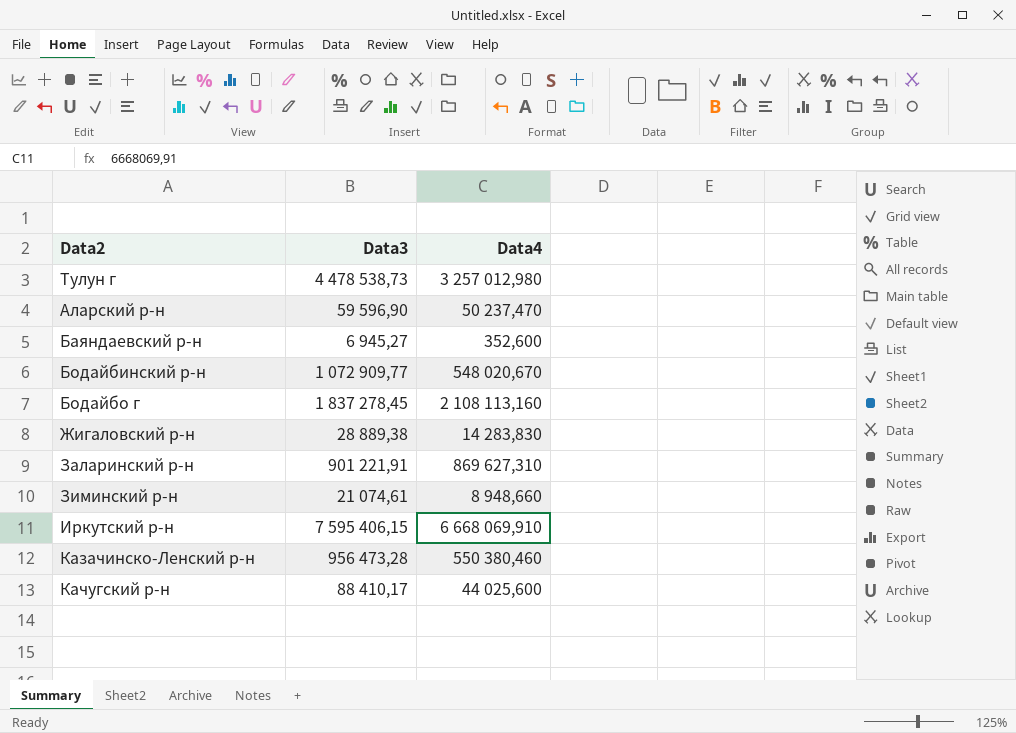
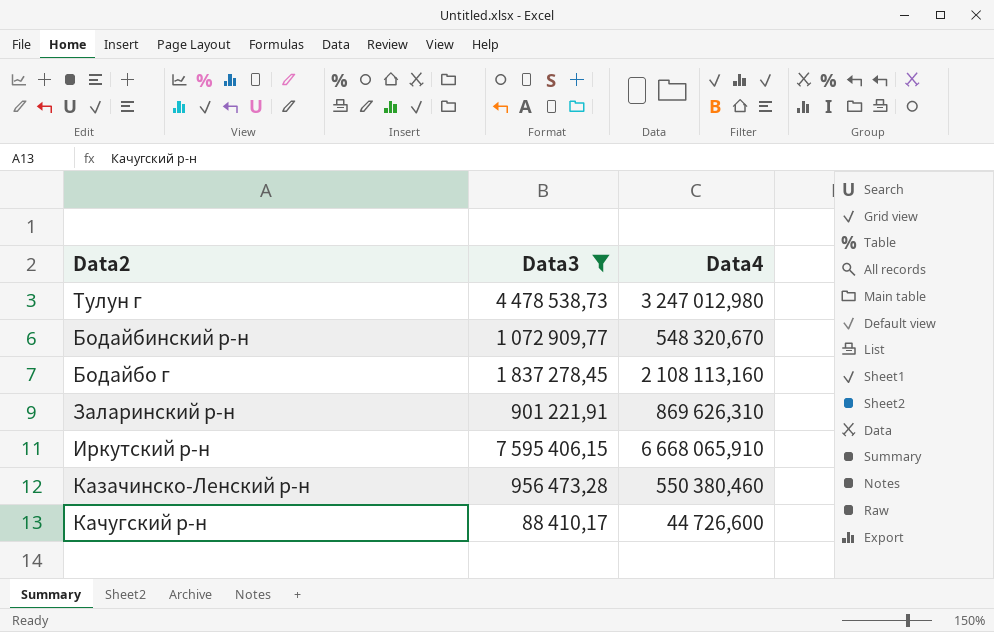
filter: none -> Data3 >= 88 410,17
Тулун г | Data4: 3 257 012,980 -> 3 247 012,980
Бодайбинский р-н | Data4: 548 020,670 -> 548 320,670
Заларинский р-н | Data4: 869 627,310 -> 869 626,310
Иркутский р-н | Data4: 6 668 069,910 -> 6 668 065,910
Качугский р-н | Data4: 44 025,600 -> 44 726,600

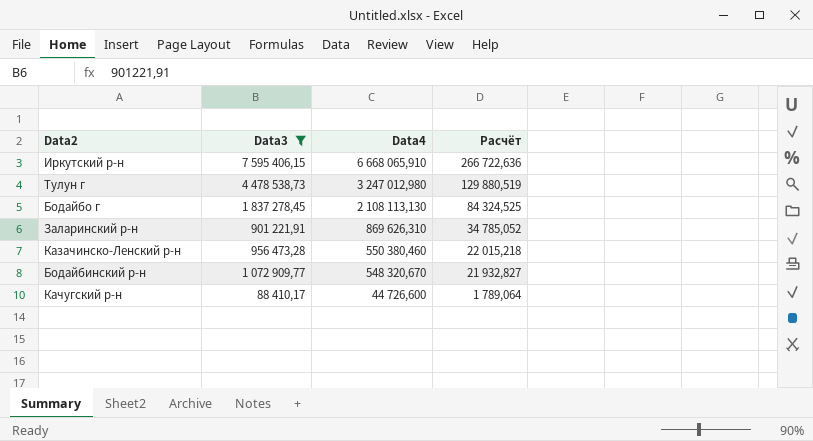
row order: none -> Data4 descending
column Расчёт | formula: none -> [Data4] * 0,04
Бодайбо г | Data4: 2 108 113,160 -> 2 108 113,130

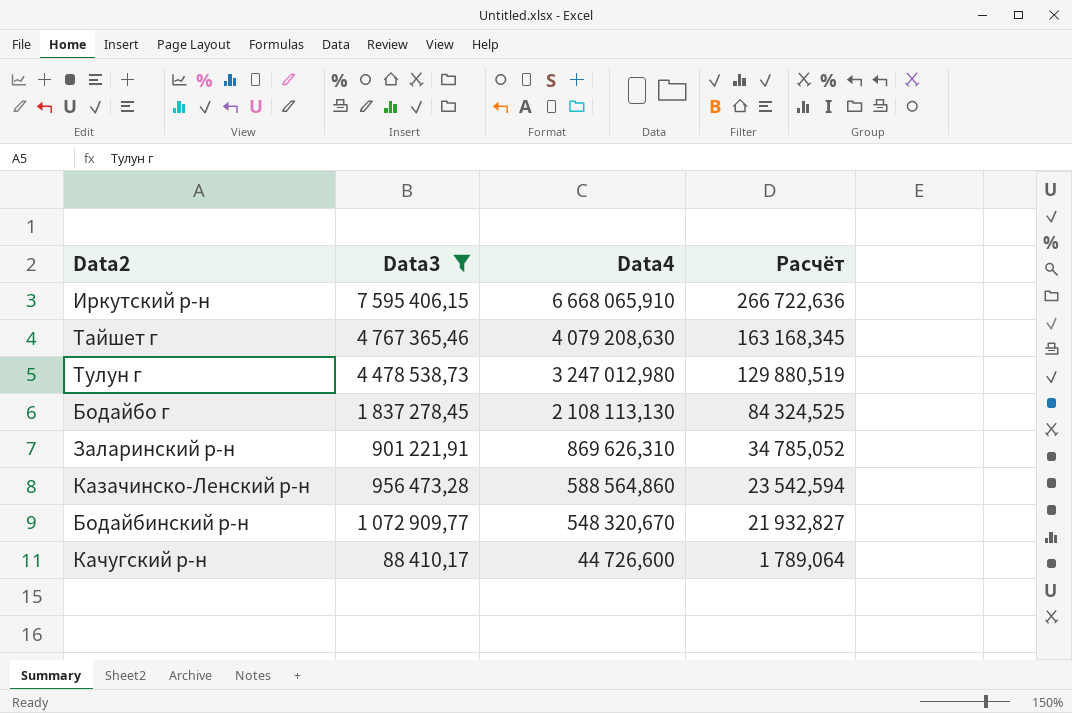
row Тайшет г: none -> 4 767 365,46 | 4 079 208,630 | 163 168,345
Казачинско-Ленский р-н | Data4: 550 380,460 -> 588 564,860
Казачинско-Ленский р-н | Расчёт: 22 015,218 -> 23 542,594

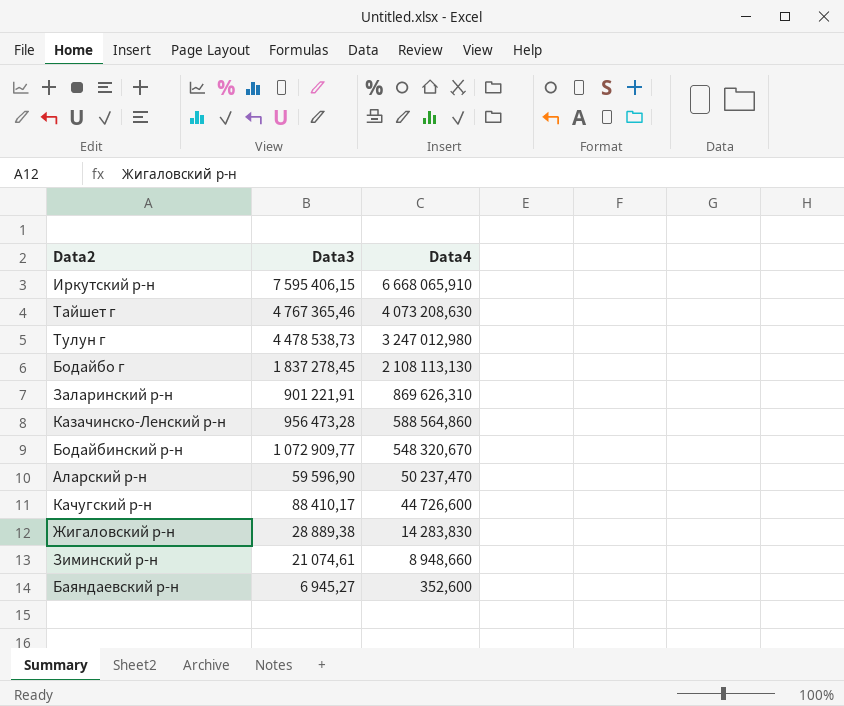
filter: Data3 >= 88 410,17 -> none
column Расчёт | formula: [Data4] * 0,04 -> none
Тайшет г | Data4: 4 079 208,630 -> 4 073 208,630

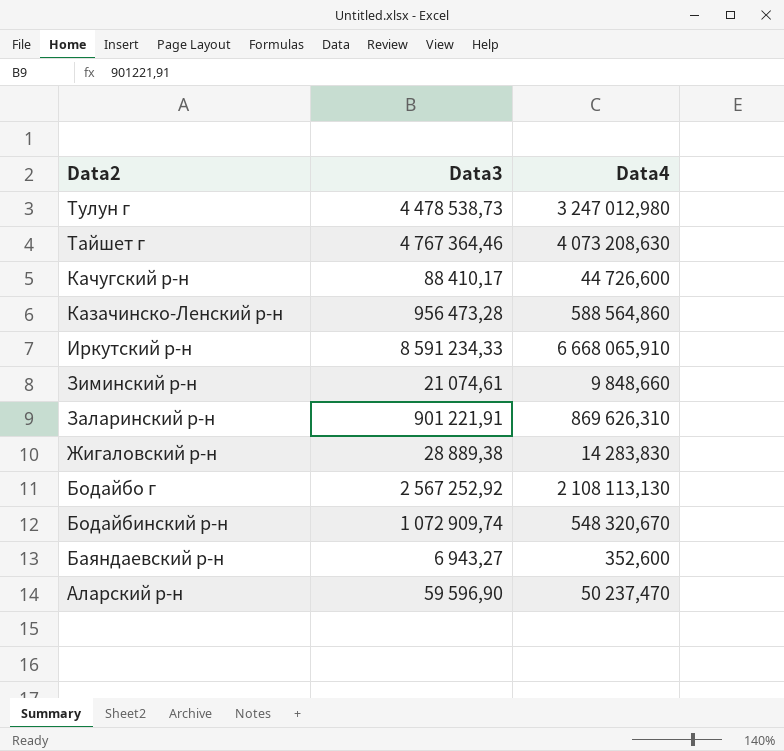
row order: Data4 descending -> Data2 descending
Тайшет г | Data3: 4 767 365,46 -> 4 767 364,46
Иркутский р-н | Data3: 7 595 406,15 -> 8 591 234,33
Зиминский р-н | Data4: 8 948,660 -> 9 848,660
Бодайбо г | Data3: 1 837 278,45 -> 2 567 252,92
Бодайбинский р-н | Data3: 1 072 909,77 -> 1 072 909,74
Баяндаевский р-н | Data3: 6 945,27 -> 6 943,27

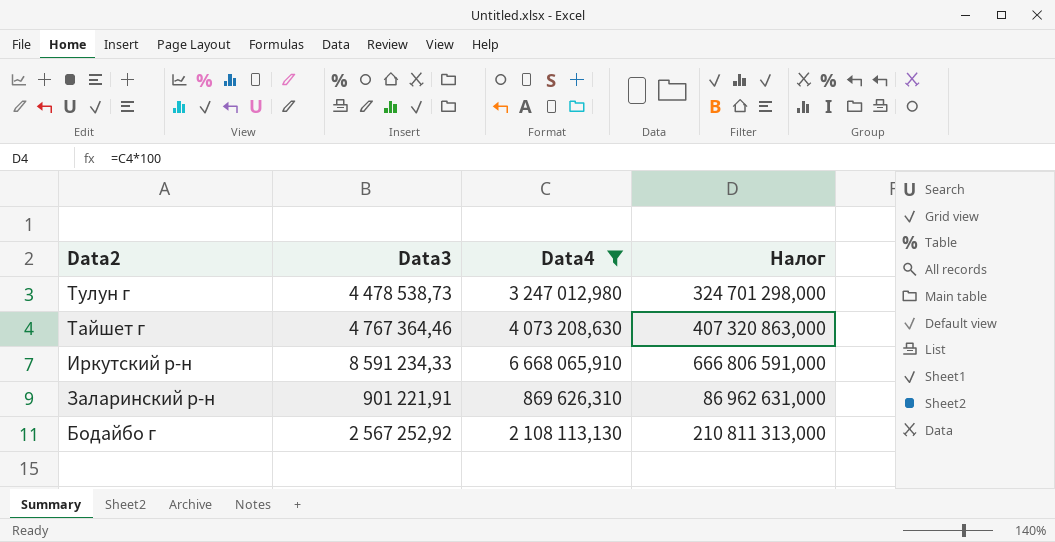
filter: none -> Data4 >= 869 626,310
column Налог | formula: none -> [Data4] * 100

